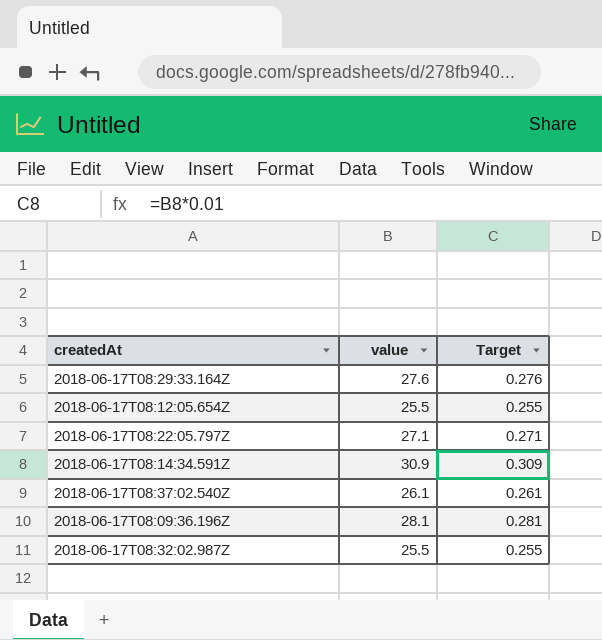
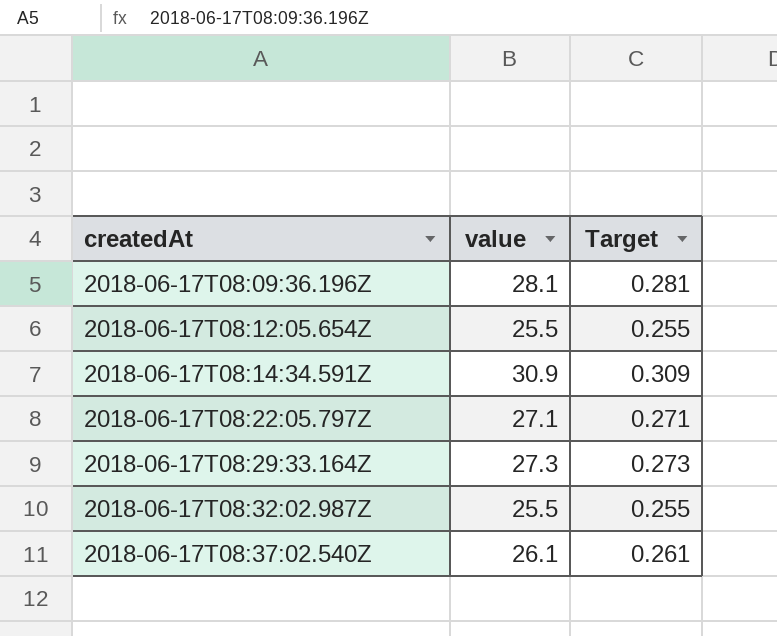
row order: none -> createdAt ascending
2018-06-17T08:29:33.164Z | value: 27.6 -> 27.3
2018-06-17T08:29:33.164Z | Target: 0.276 -> 0.273

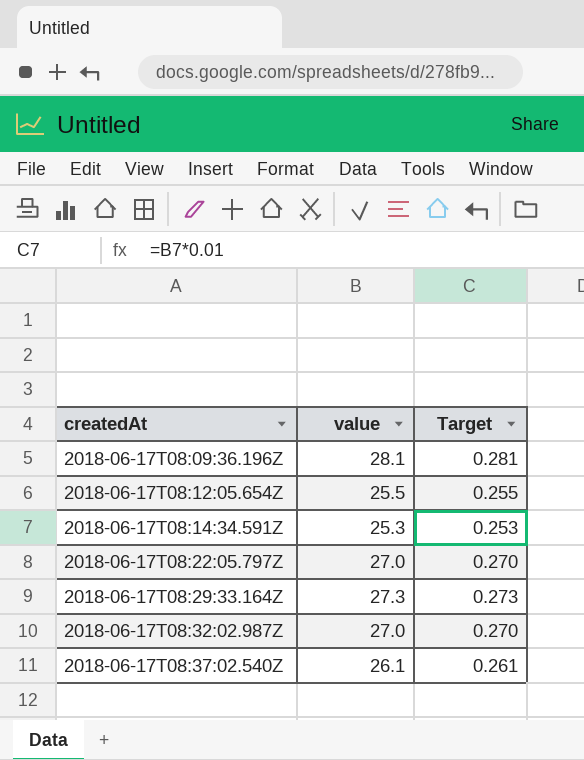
2018-06-17T08:14:34.591Z | value: 30.9 -> 25.3
2018-06-17T08:14:34.591Z | Target: 0.309 -> 0.253
2018-06-17T08:22:05.797Z | value: 27.1 -> 27.0
2018-06-17T08:22:05.797Z | Target: 0.271 -> 0.270
2018-06-17T08:32:02.987Z | value: 25.5 -> 27.0
2018-06-17T08:32:02.987Z | Target: 0.255 -> 0.270

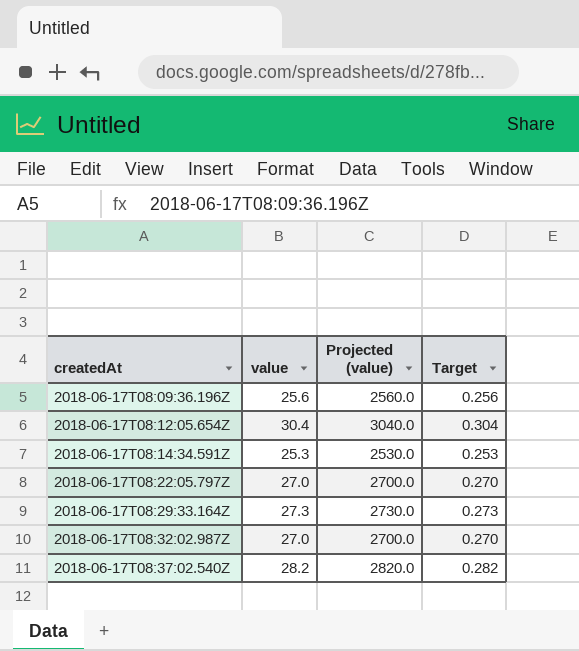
column Projected (value) | formula: none -> [value] * 100
2018-06-17T08:09:36.196Z | value: 28.1 -> 25.6
2018-06-17T08:09:36.196Z | Target: 0.281 -> 0.256
2018-06-17T08:12:05.654Z | value: 25.5 -> 30.4
2018-06-17T08:12:05.654Z | Target: 0.255 -> 0.304
2018-06-17T08:37:02.540Z | value: 26.1 -> 28.2
2018-06-17T08:37:02.540Z | Target: 0.261 -> 0.282

